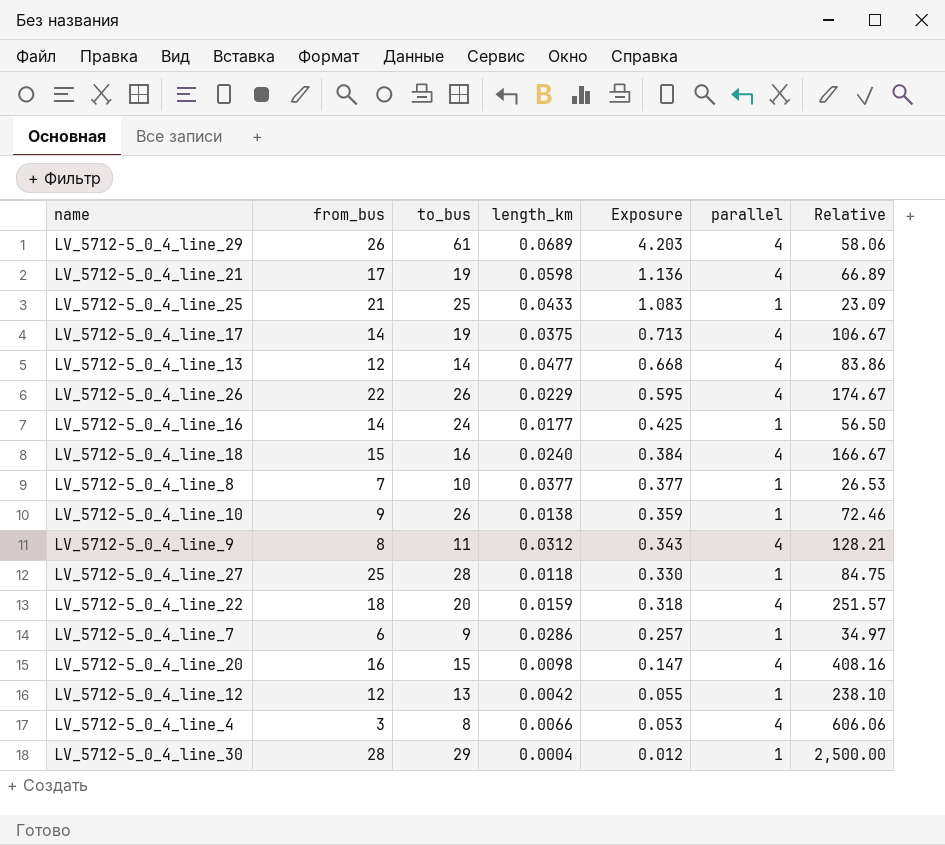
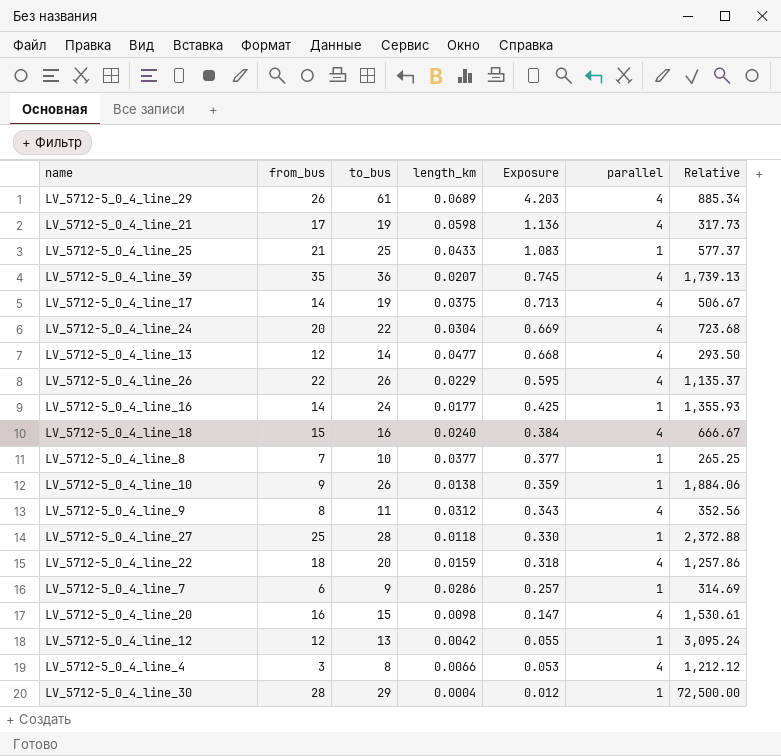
column Relative | formula: [parallel] / [length_km] -> [to_bus] / [length_km]
row LV_5712-5_0_4_line_39: none -> 35 | 36 | 0.0207 | 0.745 | 4 | 1,739.13
row LV_5712-5_0_4_line_24: none -> 20 | 22 | 0.0304 | 0.669 | 4 | 723.68

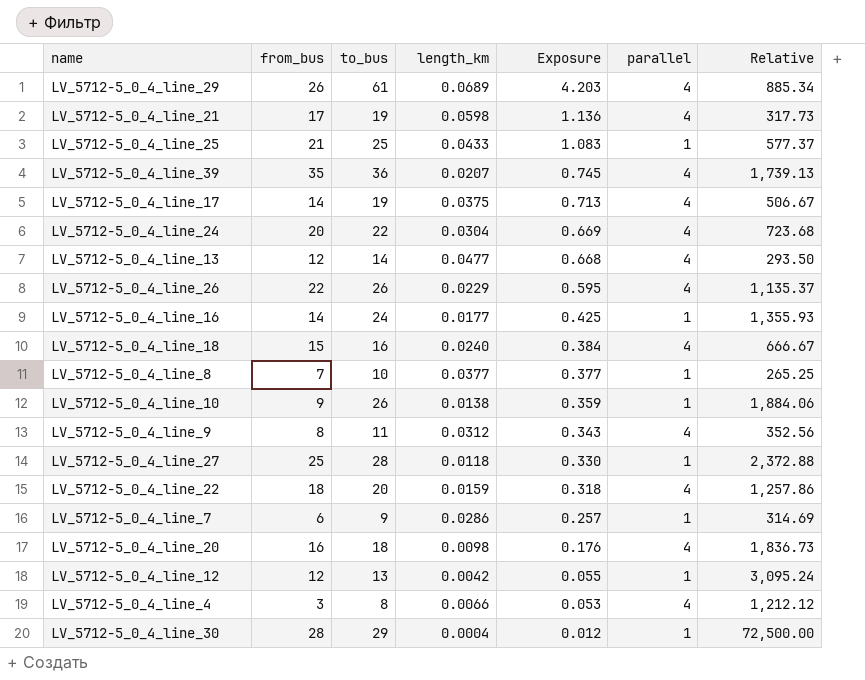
LV_5712-5_0_4_line_20 | to_bus: 15 -> 18
LV_5712-5_0_4_line_20 | Exposure: 0.147 -> 0.176
LV_5712-5_0_4_line_20 | Relative: 1,530.61 -> 1,836.73

